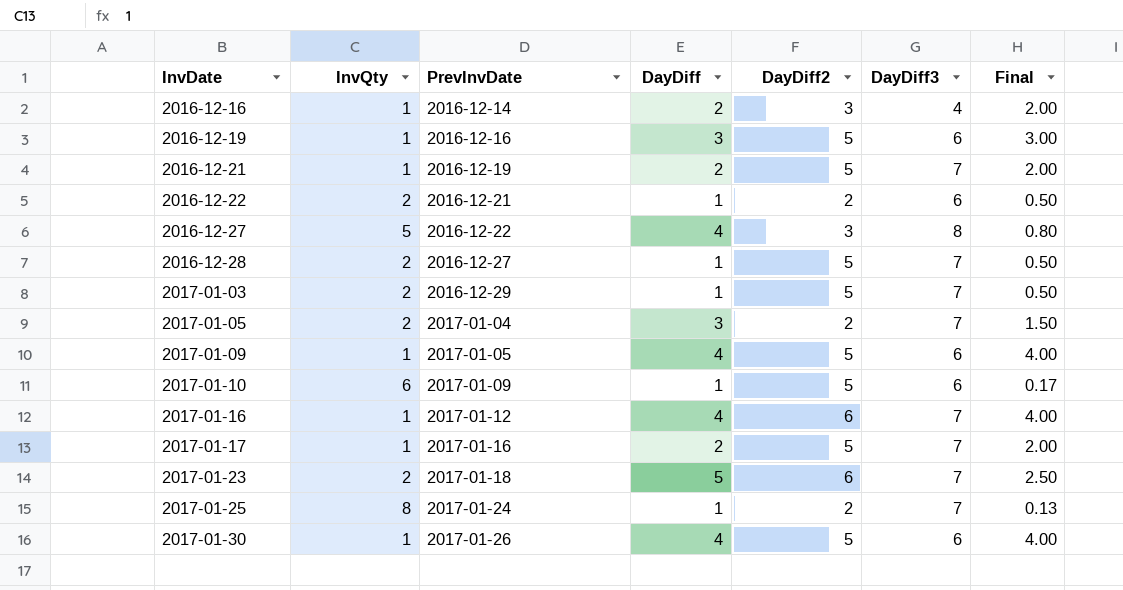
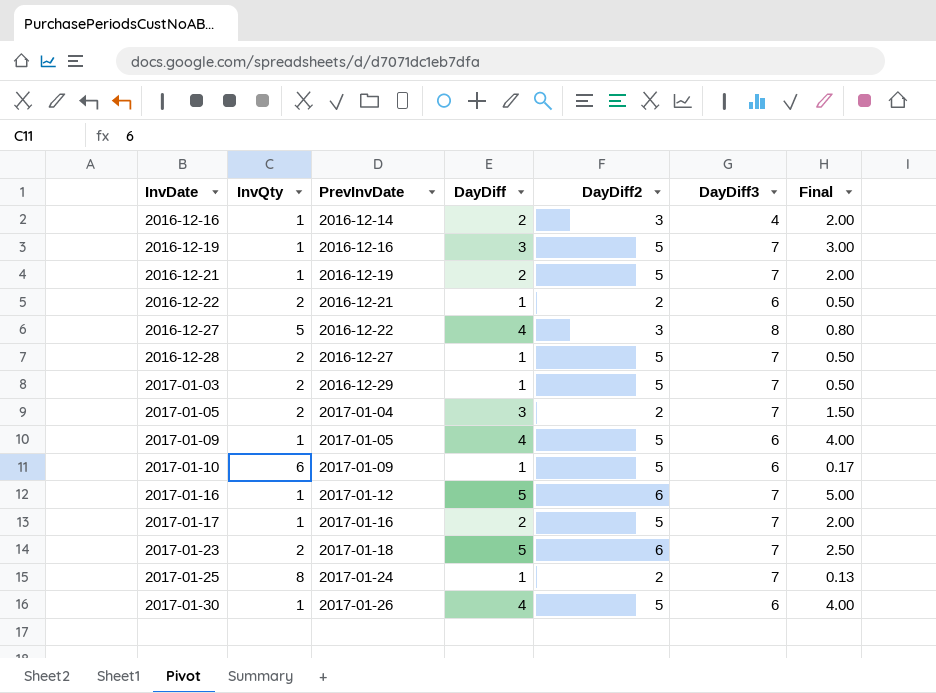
2016-12-19 | DayDiff3: 6 -> 7
2017-01-16 | DayDiff: 4 -> 5
2017-01-16 | Final: 4.00 -> 5.00

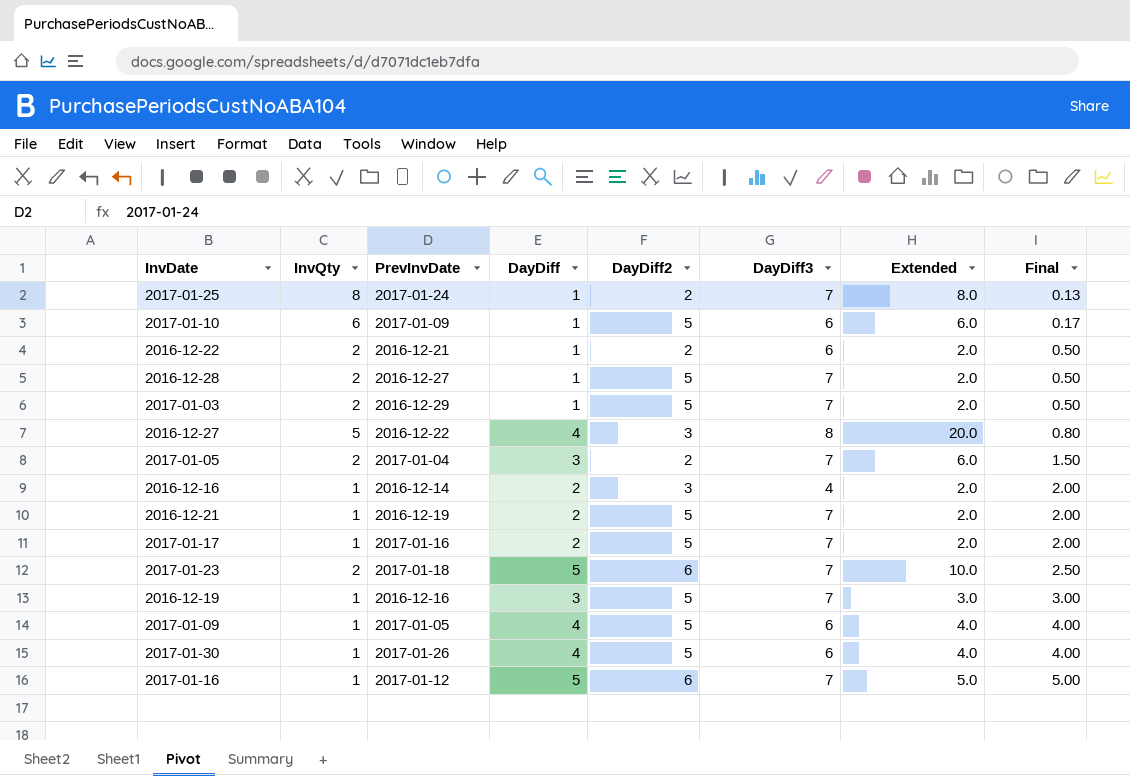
row order: InvDate ascending -> Final ascending
column Extended | formula: none -> [InvQty] * [DayDiff]

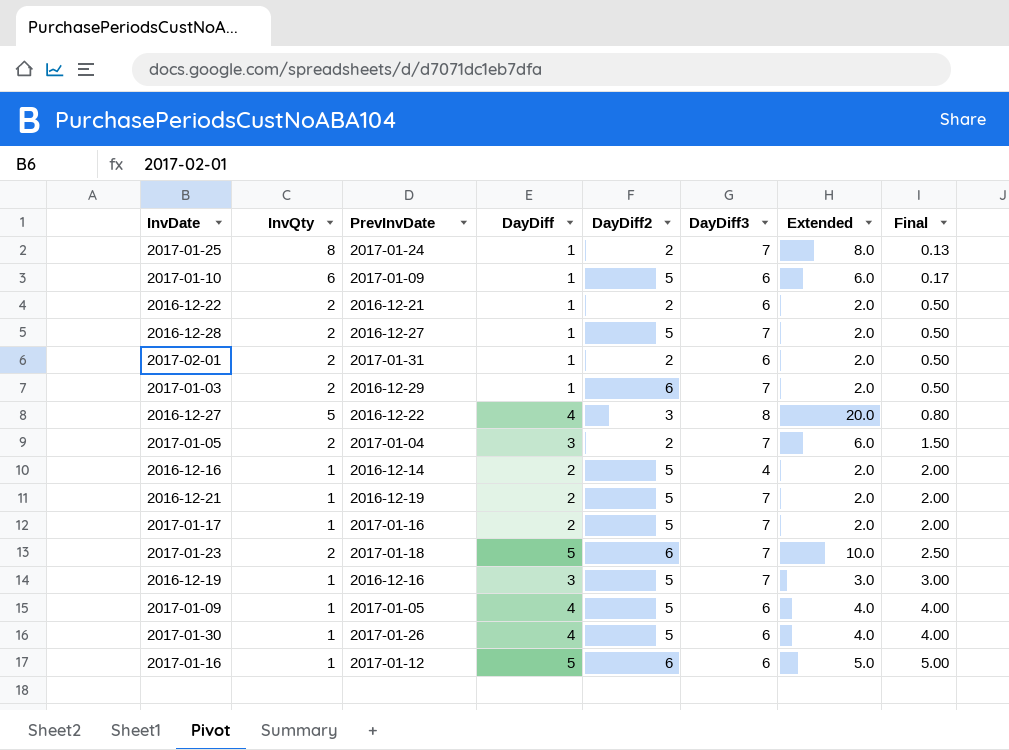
row 2017-02-01: none -> 2 | 2017-01-31 | 1 | 2 | 6 | 2.0 | 0.50
2017-01-03 | DayDiff2: 5 -> 6
2016-12-16 | DayDiff2: 3 -> 5
2017-01-16 | DayDiff3: 7 -> 6

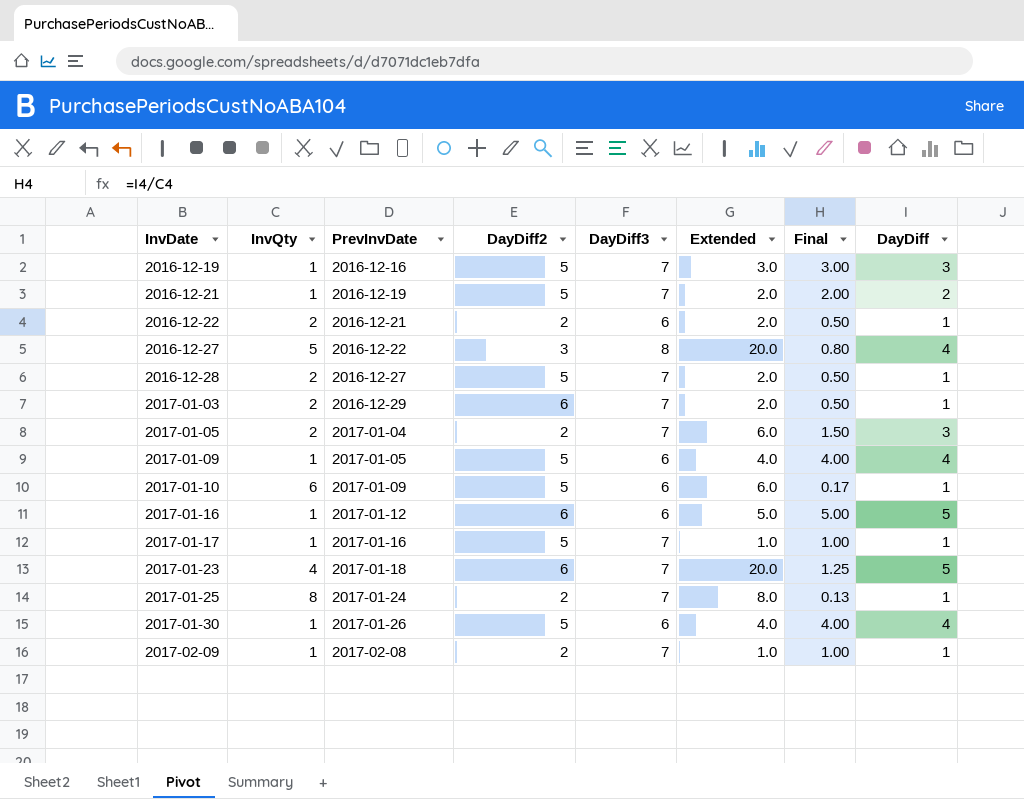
row order: Final ascending -> InvDate ascending
column DayDiff | position: 4 -> 8
row 2017-02-01: 2 | 2017-01-31 | 1 | 2 | 6 | 2.0 | 0.50 -> none
row 2016-12-16: 1 | 2016-12-14 | 2 | 5 | 4 | 2.0 | 2.00 -> none
2017-01-17 | Extended: 2.0 -> 1.0
2017-01-17 | Final: 2.00 -> 1.00
2017-01-17 | DayDiff: 2 -> 1
2017-01-23 | InvQty: 2 -> 4
2017-01-23 | Extended: 10.0 -> 20.0
2017-01-23 | Final: 2.50 -> 1.25
row 2017-02-09: none -> 1 | 2017-02-08 | 2 | 7 | 1.0 | 1.00 | 1

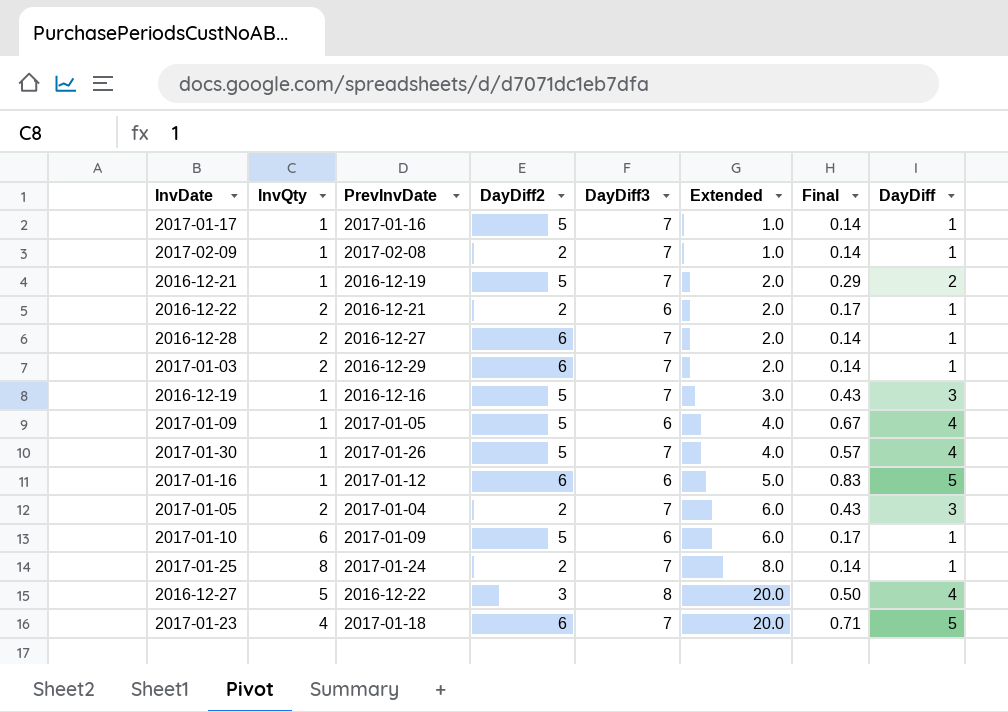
row order: InvDate ascending -> Extended ascending
column Final | formula: [DayDiff] / [InvQty] -> [DayDiff] / [DayDiff3]
2016-12-28 | DayDiff2: 5 -> 6
2017-01-30 | DayDiff3: 6 -> 7

